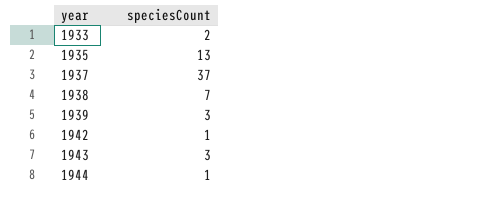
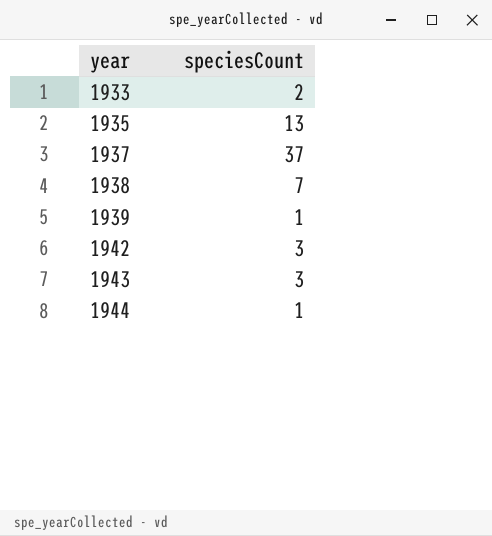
1939 | speciesCount: 3 -> 1
1942 | speciesCount: 1 -> 3

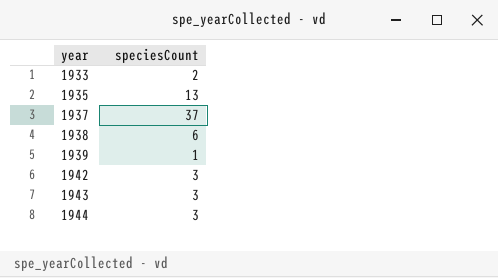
1938 | speciesCount: 7 -> 6
1944 | speciesCount: 1 -> 3

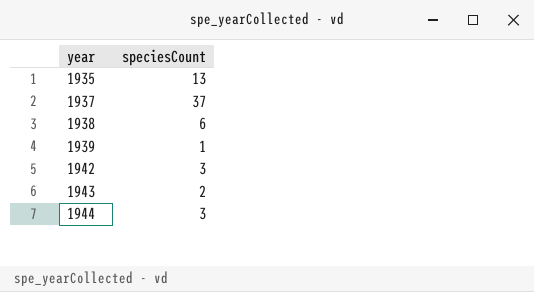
row 1933: 2 -> none
1943 | speciesCount: 3 -> 2

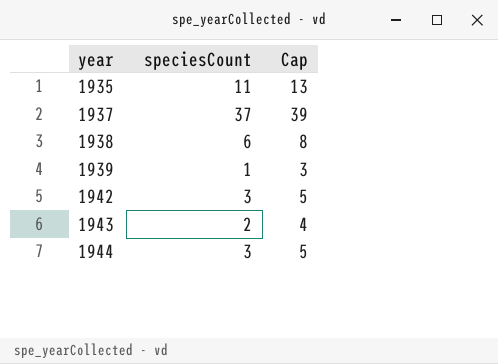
column Cap | formula: none -> [speciesCount] + 2
1935 | speciesCount: 13 -> 11

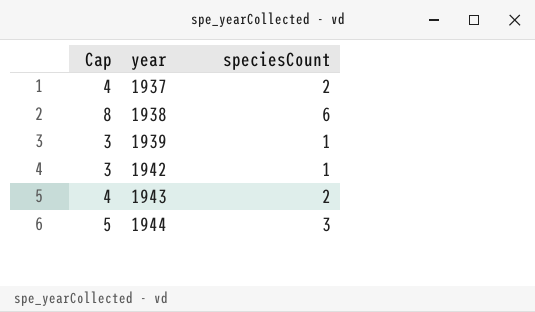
column Cap | position: 3 -> 1
row 1935: 11 | 13 -> none
1937 | Cap: 39 -> 4
1937 | speciesCount: 37 -> 2
1942 | Cap: 5 -> 3
1942 | speciesCount: 3 -> 1

